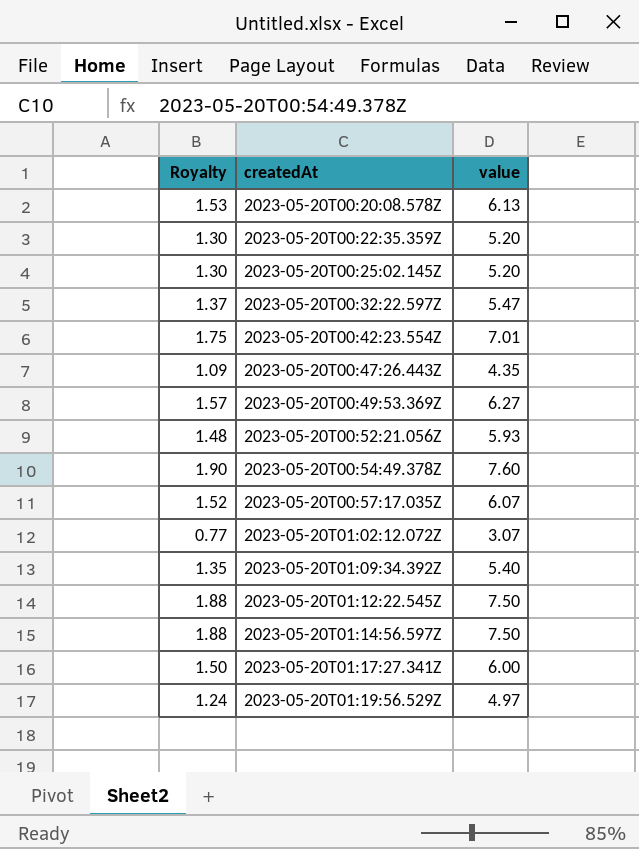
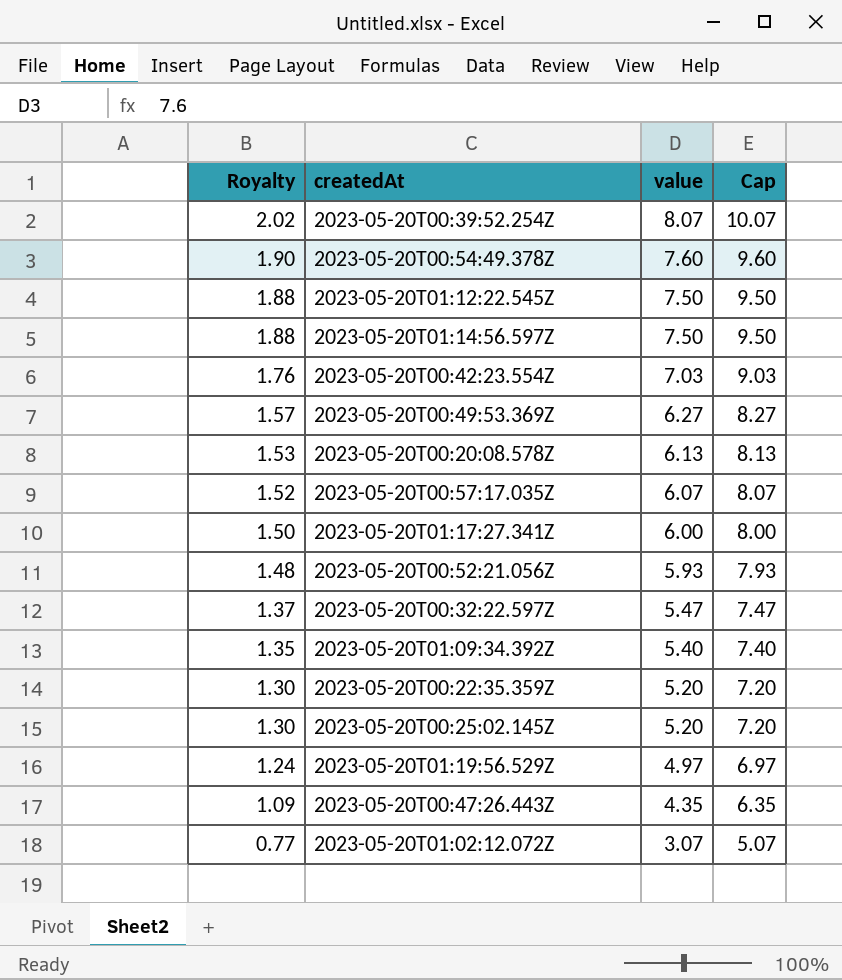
row order: createdAt ascending -> Royalty descending
column Cap | formula: none -> [value] + 2
row 2023-05-20T00:39:52.254Z: none -> 2.02 | 8.07 | 10.07
2023-05-20T00:42:23.554Z | Royalty: 1.75 -> 1.76
2023-05-20T00:42:23.554Z | value: 7.01 -> 7.03

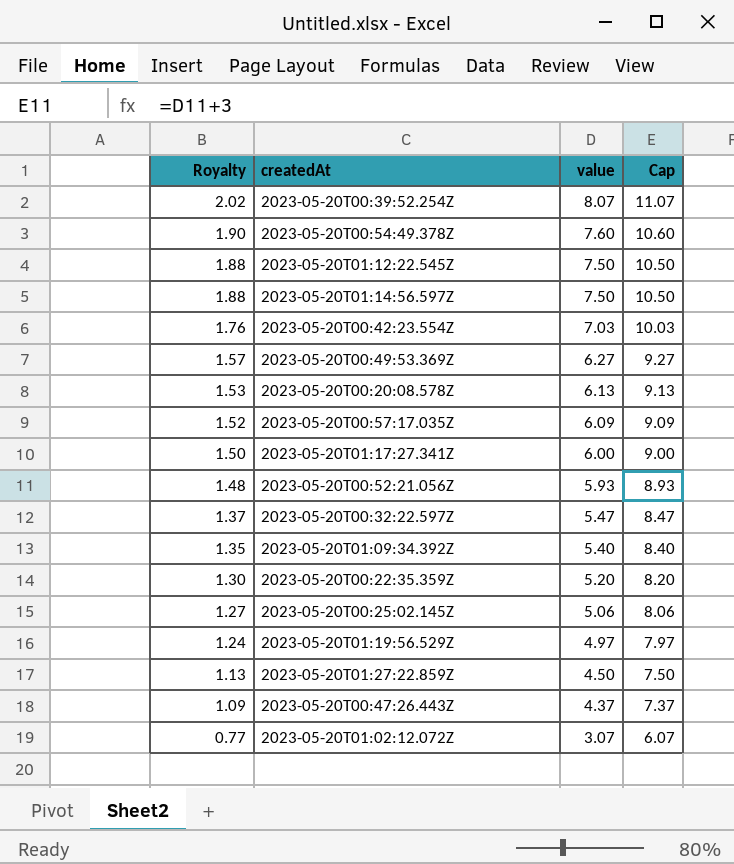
column Cap | formula: [value] + 2 -> [value] + 3
2023-05-20T00:57:17.035Z | value: 6.07 -> 6.09
2023-05-20T00:25:02.145Z | Royalty: 1.30 -> 1.27
2023-05-20T00:25:02.145Z | value: 5.20 -> 5.06
row 2023-05-20T01:27:22.859Z: none -> 1.13 | 4.50 | 7.50
2023-05-20T00:47:26.443Z | value: 4.35 -> 4.37

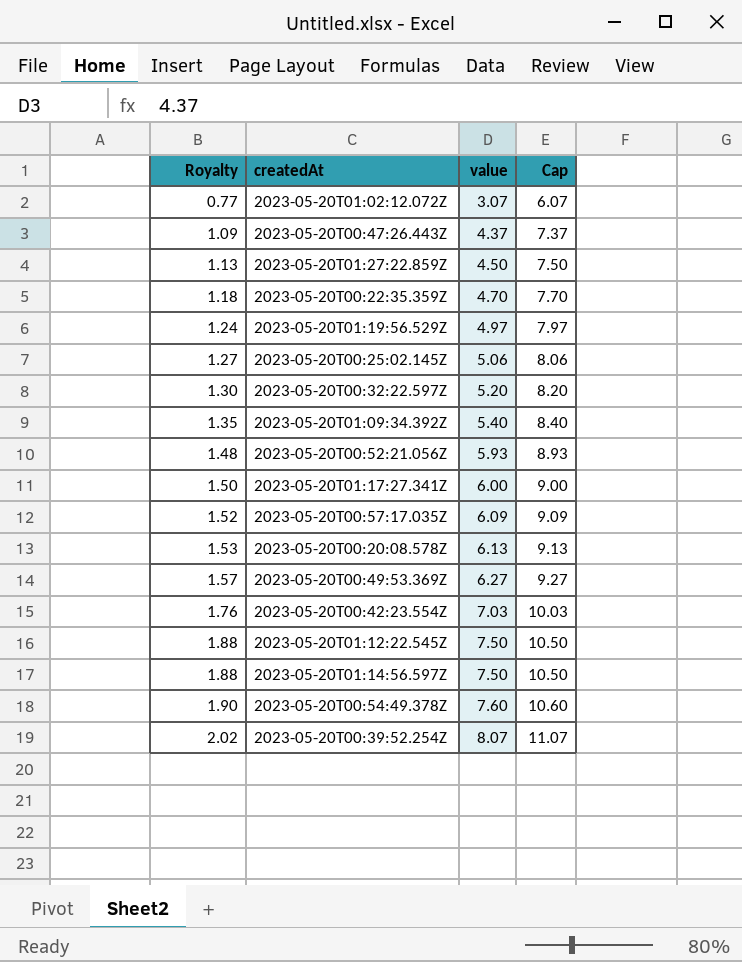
row order: Royalty descending -> Royalty ascending
2023-05-20T00:22:35.359Z | Royalty: 1.30 -> 1.18
2023-05-20T00:22:35.359Z | value: 5.20 -> 4.70
2023-05-20T00:22:35.359Z | Cap: 8.20 -> 7.70
2023-05-20T00:32:22.597Z | Royalty: 1.37 -> 1.30
2023-05-20T00:32:22.597Z | value: 5.47 -> 5.20
2023-05-20T00:32:22.597Z | Cap: 8.47 -> 8.20

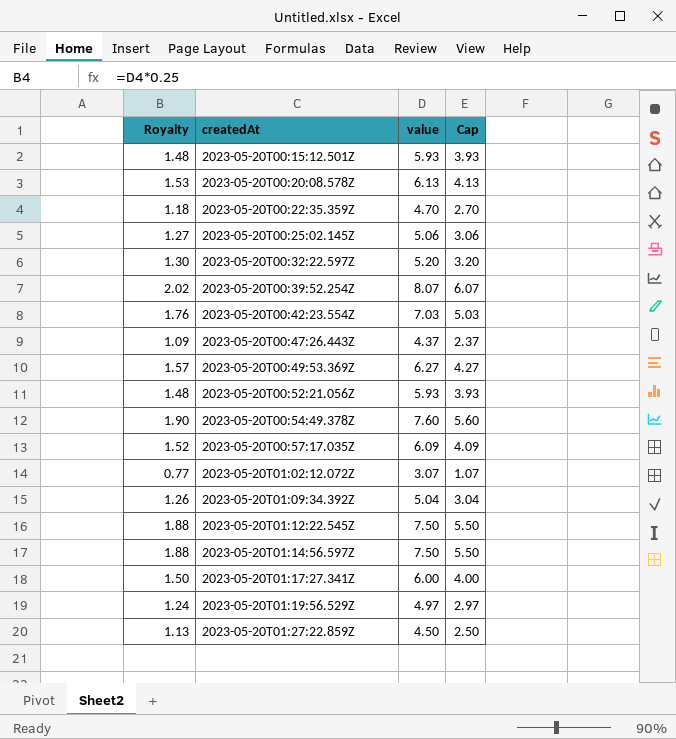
row order: Royalty ascending -> createdAt ascending
column Cap | formula: [value] + 3 -> [value] - 2
row 2023-05-20T00:15:12.501Z: none -> 1.48 | 5.93 | 3.93
2023-05-20T01:09:34.392Z | Royalty: 1.35 -> 1.26
2023-05-20T01:09:34.392Z | value: 5.40 -> 5.04

